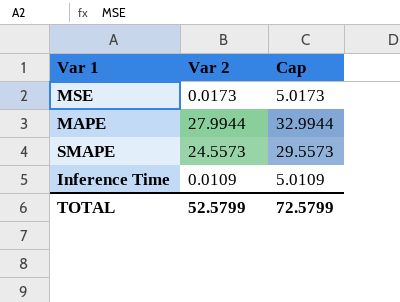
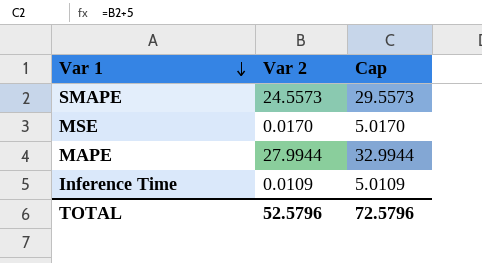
row order: none -> Var 1 descending
MSE | Var 2: 0.0173 -> 0.0170
MSE | Cap: 5.0173 -> 5.0170
TOTAL | Var 2: 52.5799 -> 52.5796
TOTAL | Cap: 72.5799 -> 72.5796

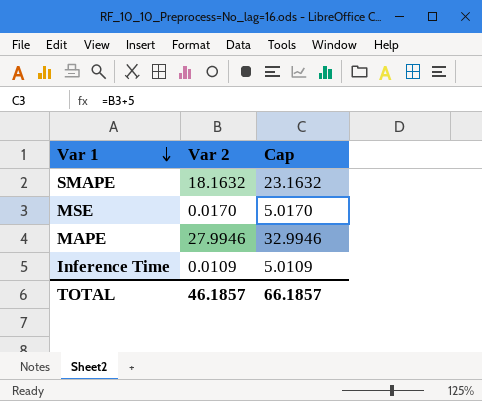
SMAPE | Var 2: 24.5573 -> 18.1632
SMAPE | Cap: 29.5573 -> 23.1632
MAPE | Var 2: 27.9944 -> 27.9946
MAPE | Cap: 32.9944 -> 32.9946
TOTAL | Var 2: 52.5796 -> 46.1857
TOTAL | Cap: 72.5796 -> 66.1857

